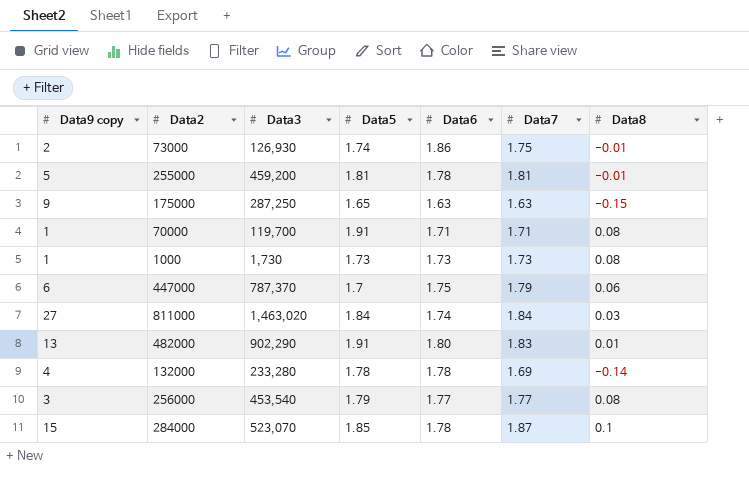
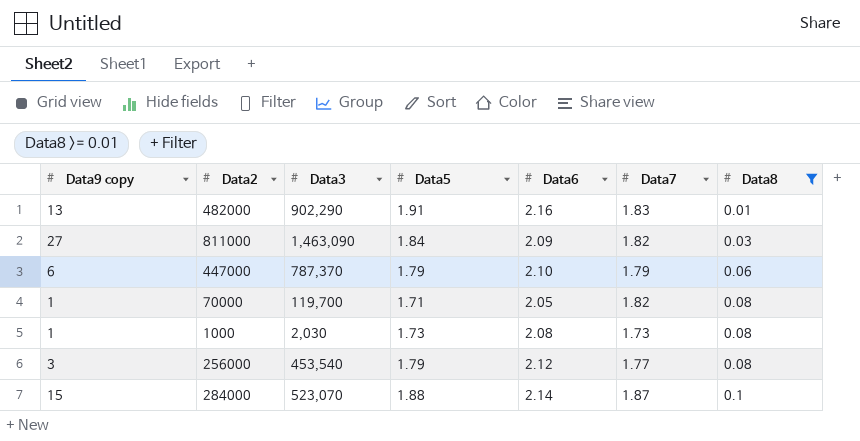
filter: none -> Data8 >= 0.01
row order: none -> Data8 ascending
482000 | Data6: 1.80 -> 2.16
811000 | Data3: 1,463,020 -> 1,463,090
811000 | Data6: 1.74 -> 2.09
811000 | Data7: 1.84 -> 1.82
447000 | Data5: 1.7 -> 1.79
447000 | Data6: 1.75 -> 2.10
70000 | Data5: 1.91 -> 1.71
70000 | Data6: 1.71 -> 2.05
70000 | Data7: 1.71 -> 1.82
1000 | Data3: 1,730 -> 2,030
1000 | Data6: 1.73 -> 2.08
256000 | Data6: 1.77 -> 2.12
284000 | Data5: 1.85 -> 1.88
284000 | Data6: 1.78 -> 2.14

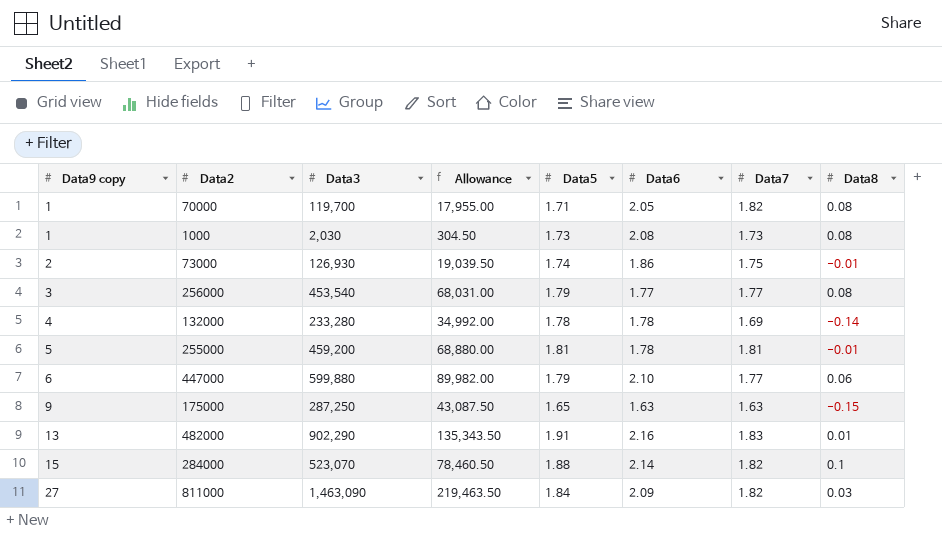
filter: Data8 >= 0.01 -> none
row order: Data8 ascending -> Data9 copy ascending
column Allowance | formula: none -> [Data3] * 0.15
256000 | Data6: 2.12 -> 1.77
447000 | Data3: 787,370 -> 599,880
447000 | Data7: 1.79 -> 1.77
284000 | Data7: 1.87 -> 1.82

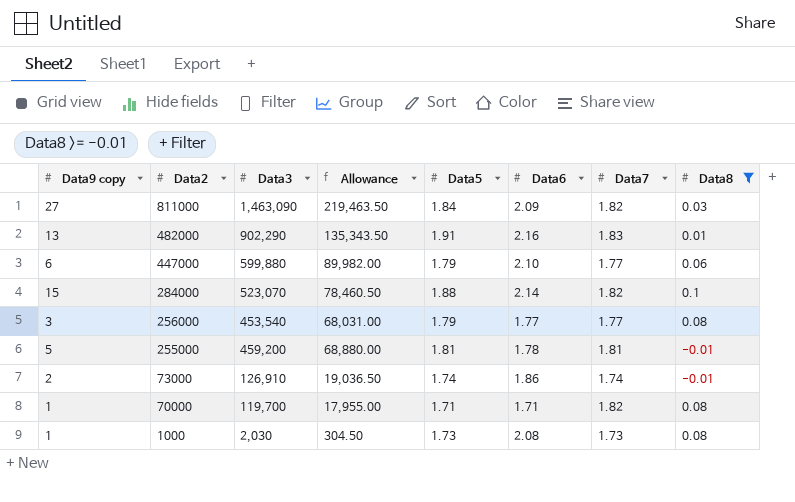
filter: none -> Data8 >= -0.01
row order: Data9 copy ascending -> Data2 descending
73000 | Data3: 126,930 -> 126,910
73000 | Allowance: 19,039.50 -> 19,036.50
73000 | Data7: 1.75 -> 1.74
70000 | Data6: 2.05 -> 1.71

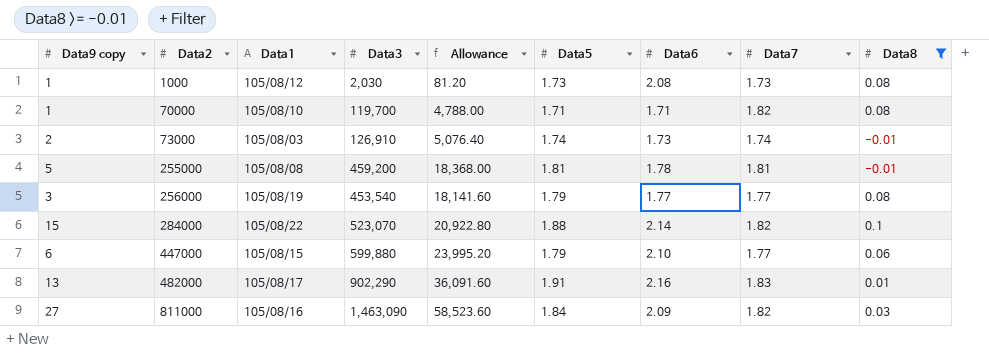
row order: Data2 descending -> Data2 ascending
column Data1 | position: none -> 3
column Allowance | formula: [Data3] * 0.15 -> [Data3] * 0.04
73000 | Data6: 1.86 -> 1.73

